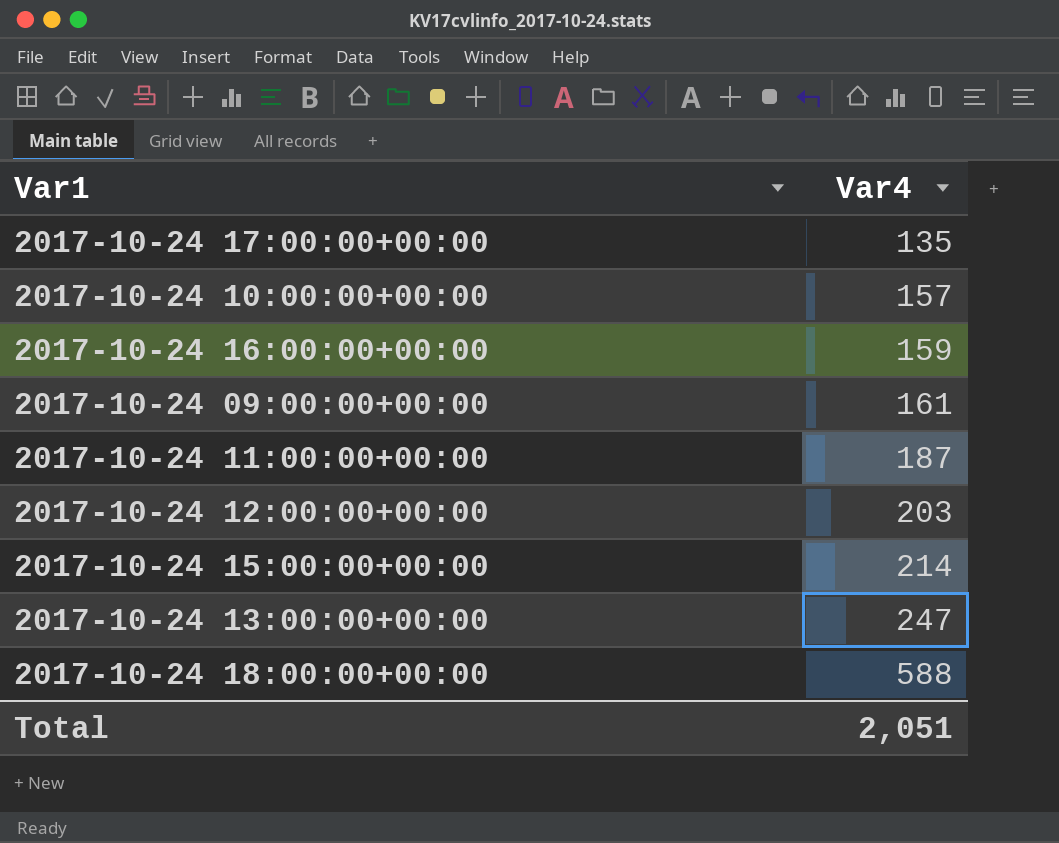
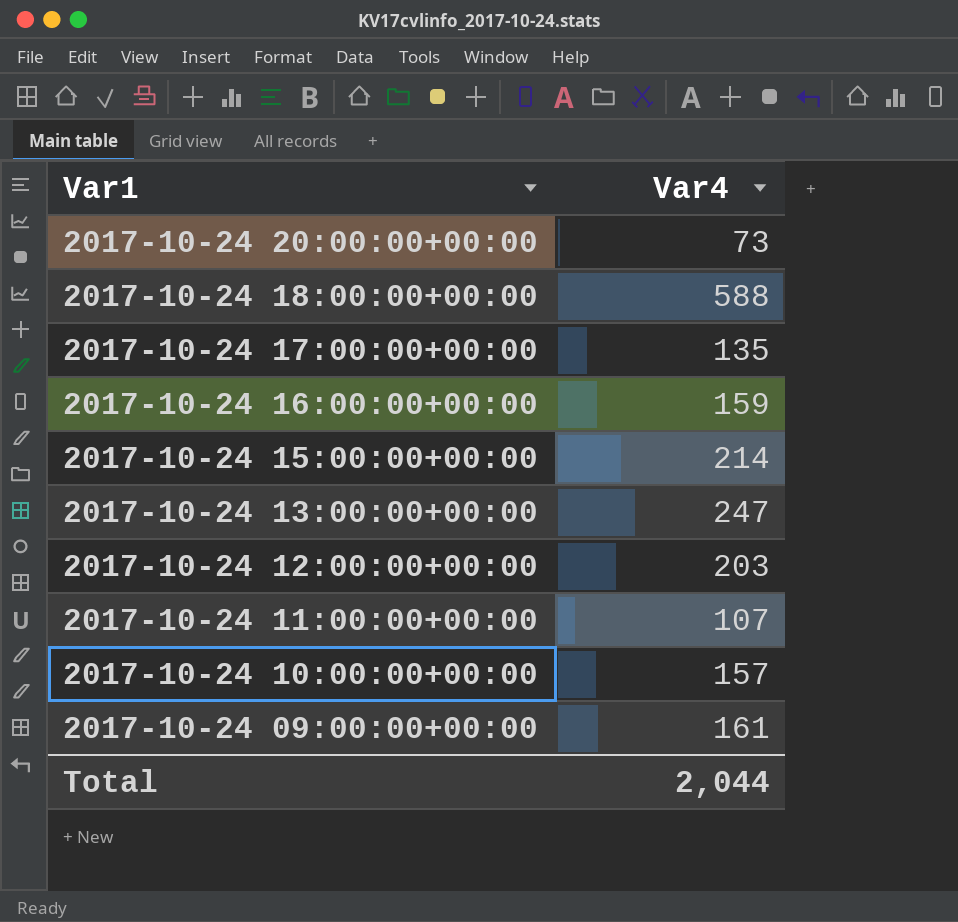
row order: Var4 ascending -> Var1 descending
row 2017-10-24 20:00:00+00:00: none -> 73
2017-10-24 11:00:00+00:00 | Var4: 187 -> 107
Total | Var4: 2,051 -> 2,044

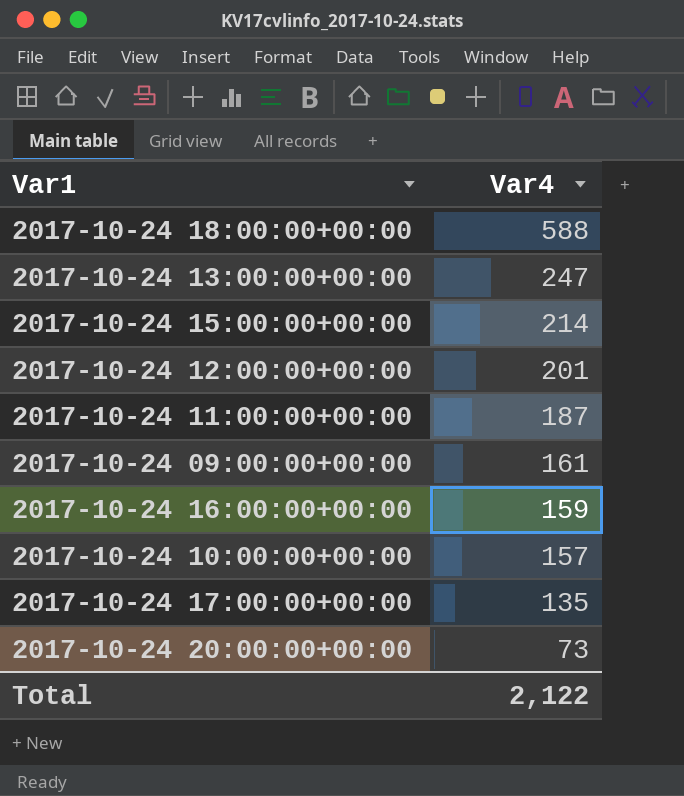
row order: Var1 descending -> Var4 descending
2017-10-24 12:00:00+00:00 | Var4: 203 -> 201
2017-10-24 11:00:00+00:00 | Var4: 107 -> 187
Total | Var4: 2,044 -> 2,122

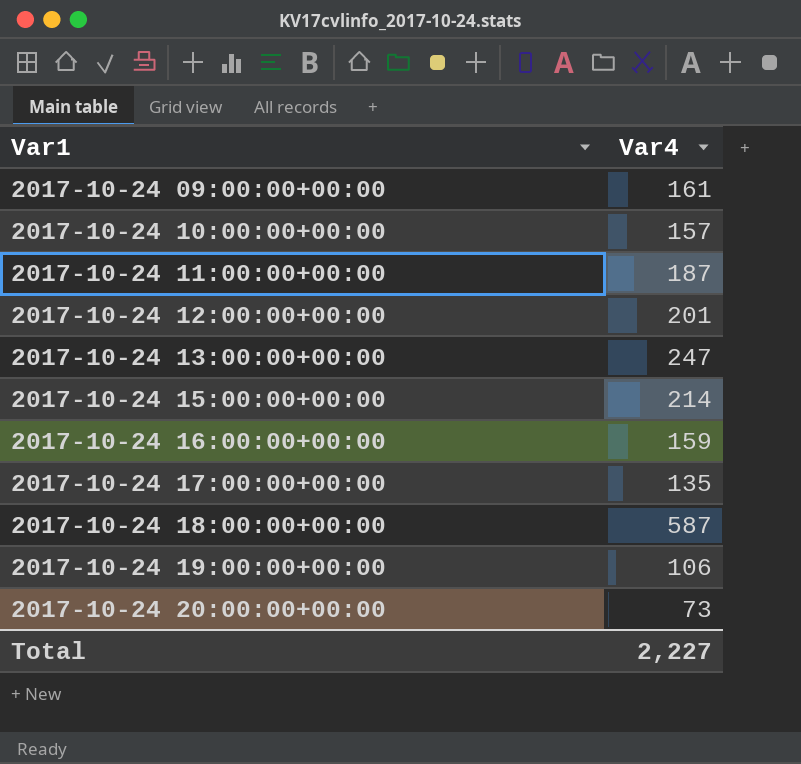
row order: Var4 descending -> Var1 ascending
2017-10-24 18:00:00+00:00 | Var4: 588 -> 587
row 2017-10-24 19:00:00+00:00: none -> 106
Total | Var4: 2,122 -> 2,227

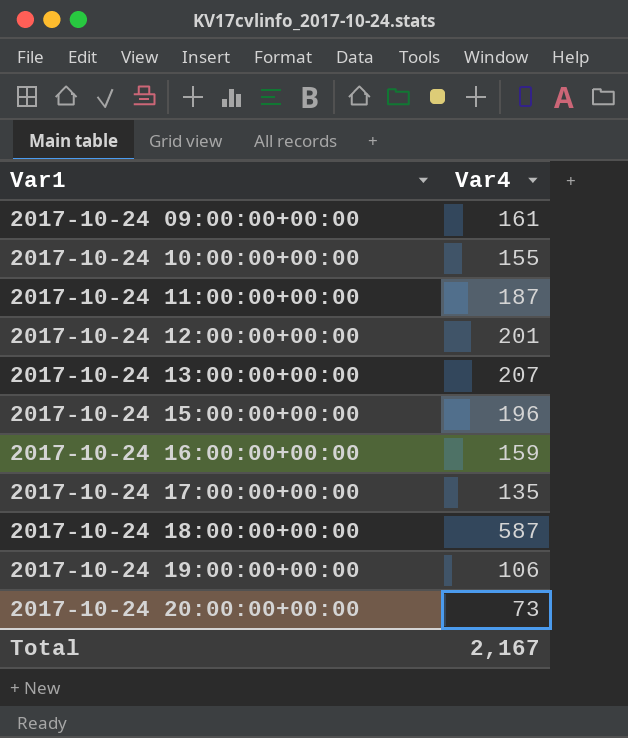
2017-10-24 10:00:00+00:00 | Var4: 157 -> 155
2017-10-24 13:00:00+00:00 | Var4: 247 -> 207
2017-10-24 15:00:00+00:00 | Var4: 214 -> 196
Total | Var4: 2,227 -> 2,167

